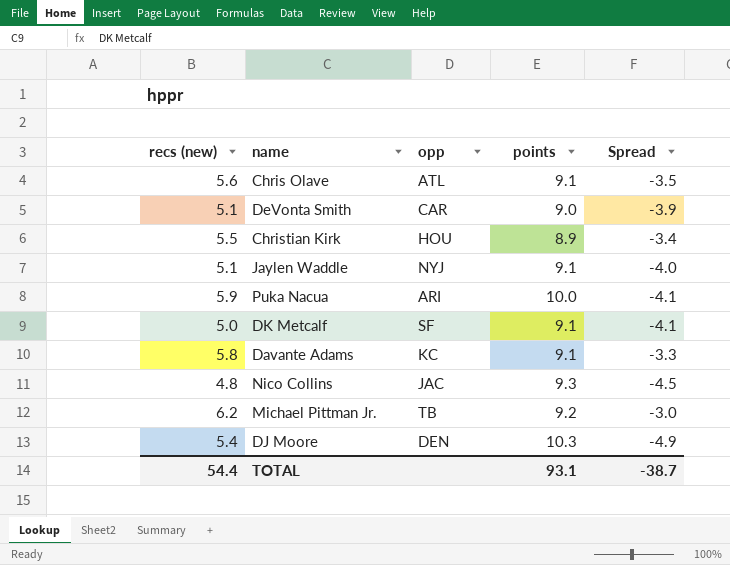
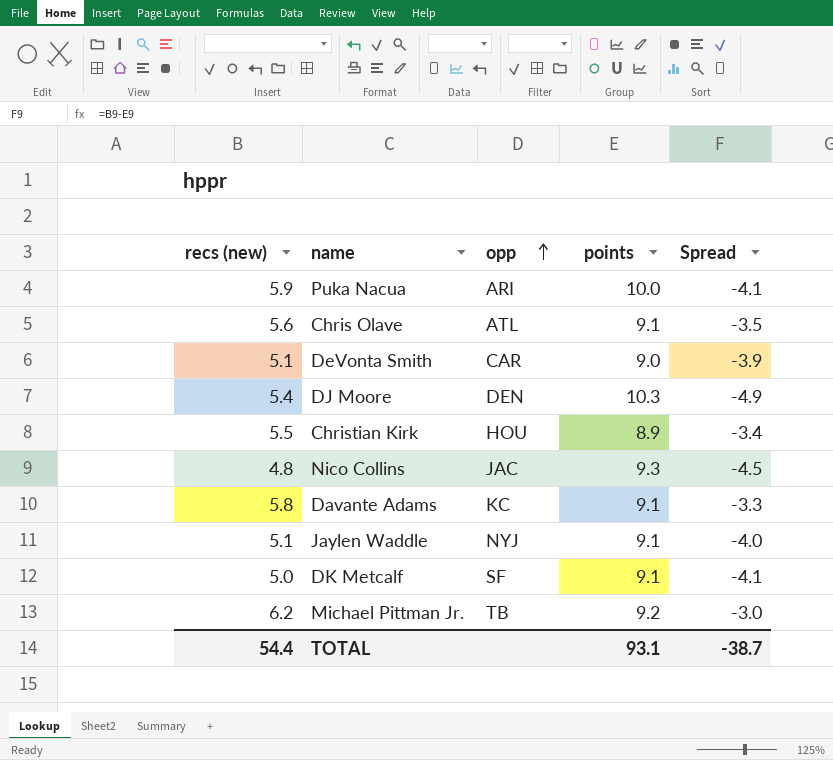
row order: none -> opp ascending

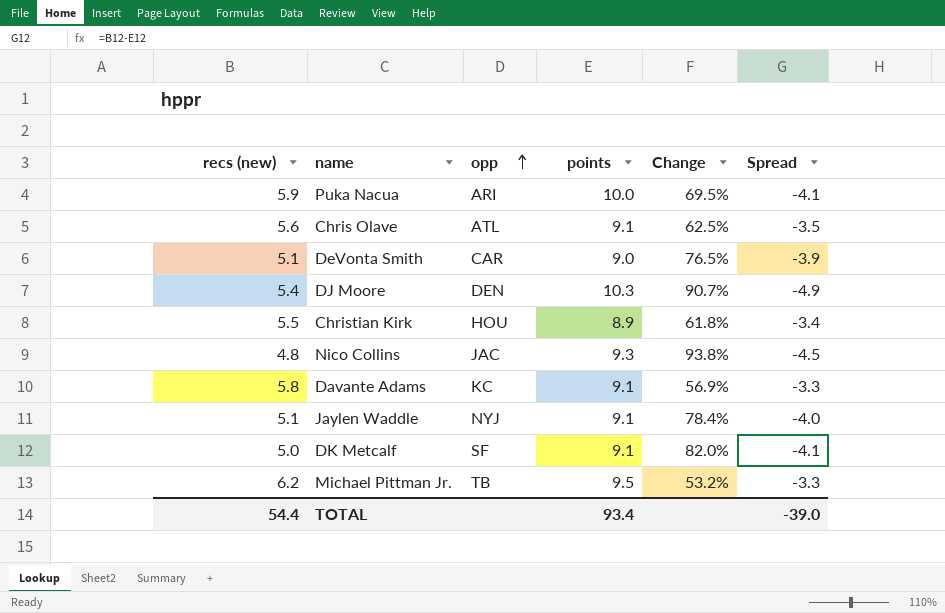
column Change | formula: none -> ([points] - [recs (new)]) / [recs (new)]
Michael Pittman Jr. | points: 9.2 -> 9.5
Michael Pittman Jr. | Spread: -3.0 -> -3.3
TOTAL | points: 93.1 -> 93.4
TOTAL | Spread: -38.7 -> -39.0

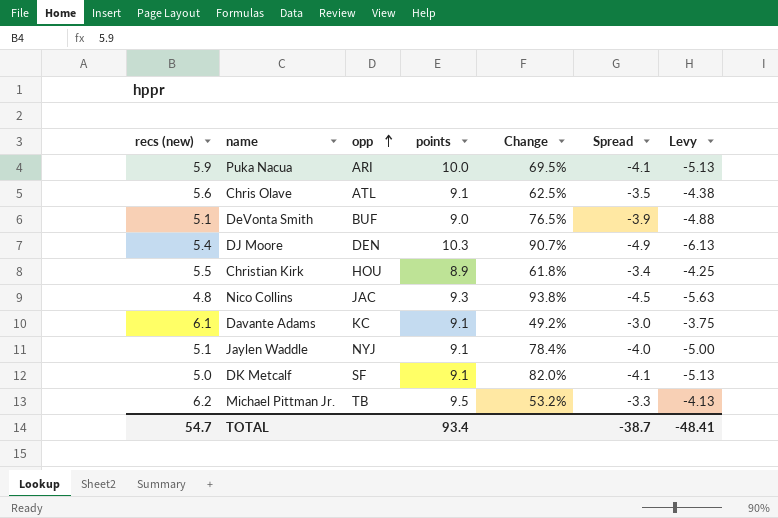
column Levy | formula: none -> [Spread] * 1.25
DeVonta Smith | opp: CAR -> BUF
Davante Adams | recs (new): 5.8 -> 6.1
Davante Adams | Change: 56.9% -> 49.2%
Davante Adams | Spread: -3.3 -> -3.0
TOTAL | recs (new): 54.4 -> 54.7
TOTAL | Spread: -39.0 -> -38.7

